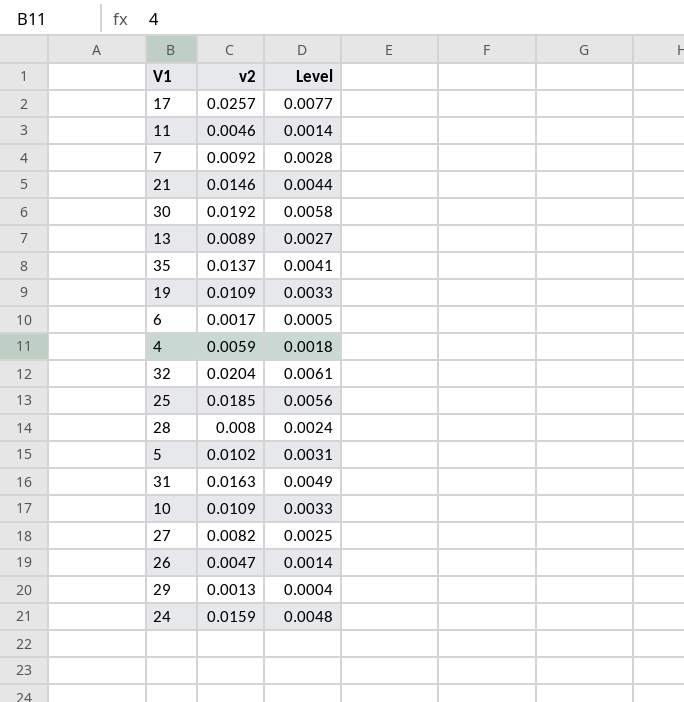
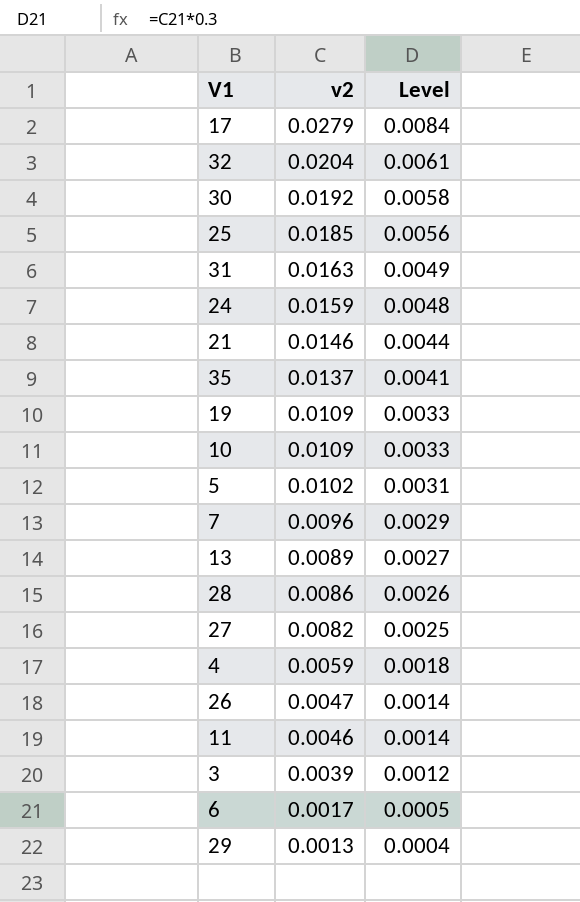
row order: none -> v2 descending
17 | v2: 0.0257 -> 0.0279
17 | Level: 0.0077 -> 0.0084
7 | v2: 0.0092 -> 0.0096
7 | Level: 0.0028 -> 0.0029
28 | v2: 0.008 -> 0.0086
28 | Level: 0.0024 -> 0.0026
row 3: none -> 0.0039 | 0.0012

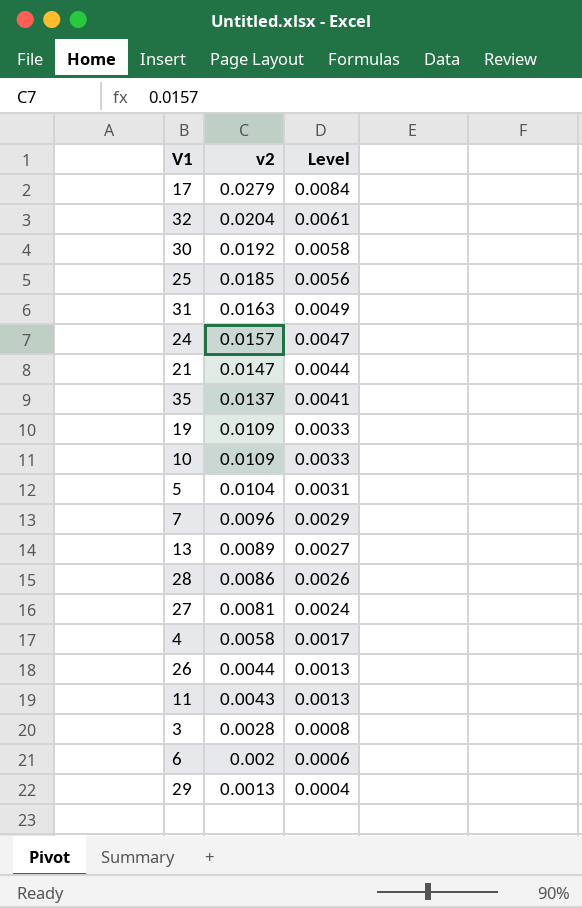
24 | v2: 0.0159 -> 0.0157
24 | Level: 0.0048 -> 0.0047
21 | v2: 0.0146 -> 0.0147
5 | v2: 0.0102 -> 0.0104
27 | v2: 0.0082 -> 0.0081
27 | Level: 0.0025 -> 0.0024
4 | v2: 0.0059 -> 0.0058
4 | Level: 0.0018 -> 0.0017
26 | v2: 0.0047 -> 0.0044
26 | Level: 0.0014 -> 0.0013
11 | v2: 0.0046 -> 0.0043
11 | Level: 0.0014 -> 0.0013
3 | v2: 0.0039 -> 0.0028
3 | Level: 0.0012 -> 0.0008
6 | v2: 0.0017 -> 0.002
6 | Level: 0.0005 -> 0.0006

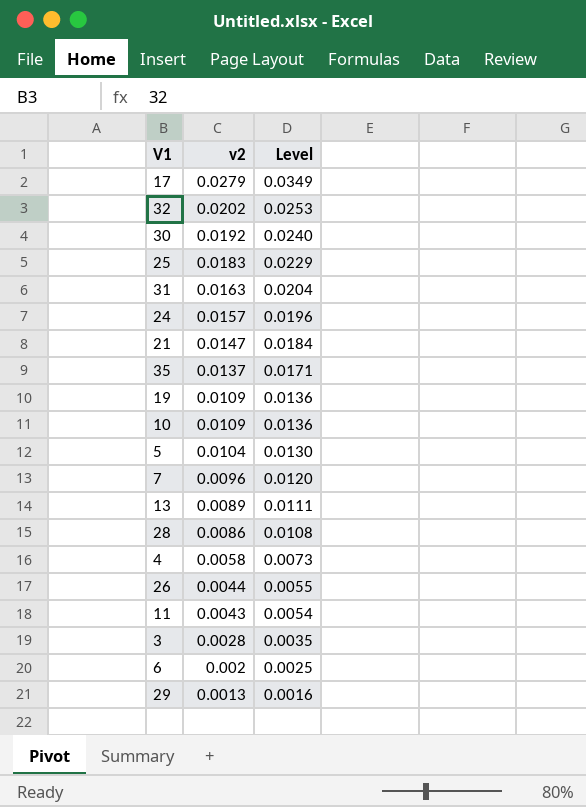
column Level | formula: [v2] * 0.3 -> [v2] * 1.25
row 27: 0.0081 | 0.0024 -> none
32 | v2: 0.0204 -> 0.0202
25 | v2: 0.0185 -> 0.0183

